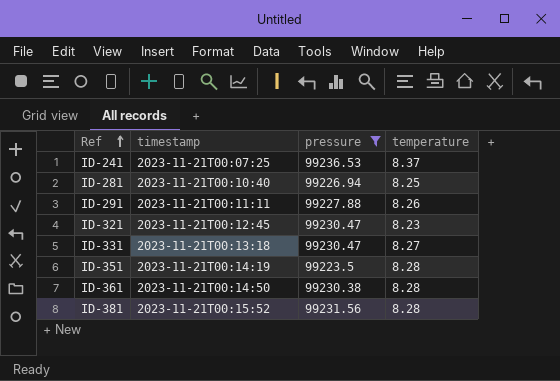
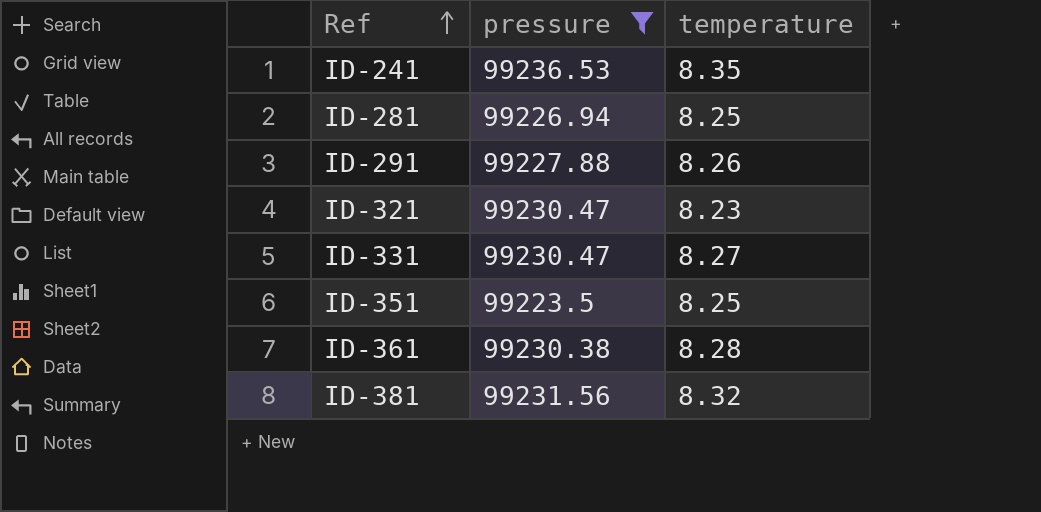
column timestamp | position: 2 -> none
ID-241 | temperature: 8.37 -> 8.35
ID-351 | temperature: 8.28 -> 8.25
ID-381 | temperature: 8.28 -> 8.32

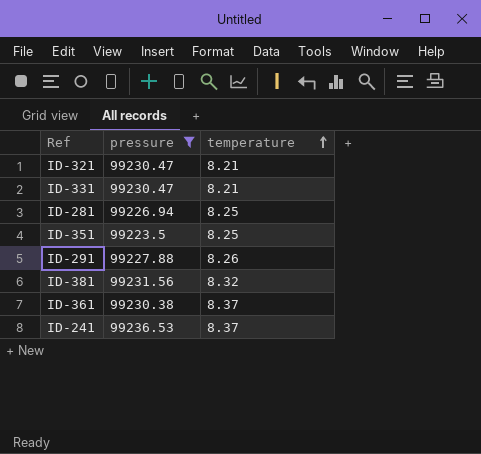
row order: Ref ascending -> temperature ascending
ID-321 | temperature: 8.23 -> 8.21
ID-331 | temperature: 8.27 -> 8.21
ID-361 | temperature: 8.28 -> 8.37
ID-241 | temperature: 8.35 -> 8.37

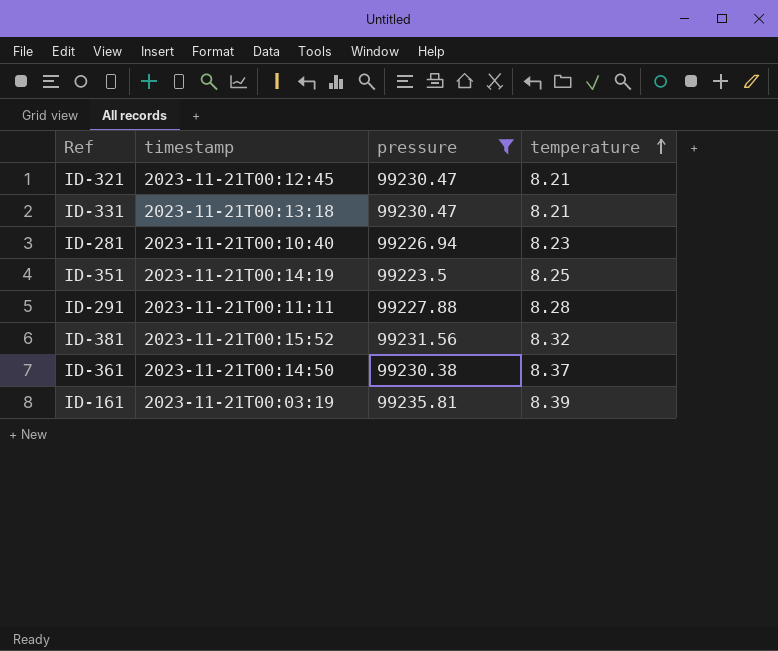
column timestamp | position: none -> 2
row ID-241: 99236.53 | 8.37 -> none
ID-281 | temperature: 8.25 -> 8.23
ID-291 | temperature: 8.26 -> 8.28
row ID-161: none -> 2023-11-21T00:03:19 | 99235.81 | 8.39

